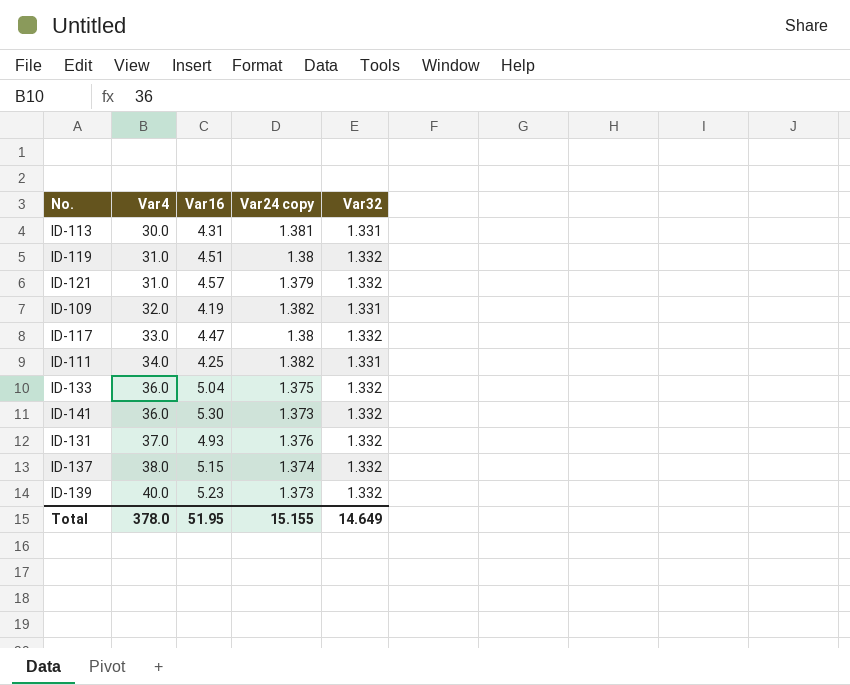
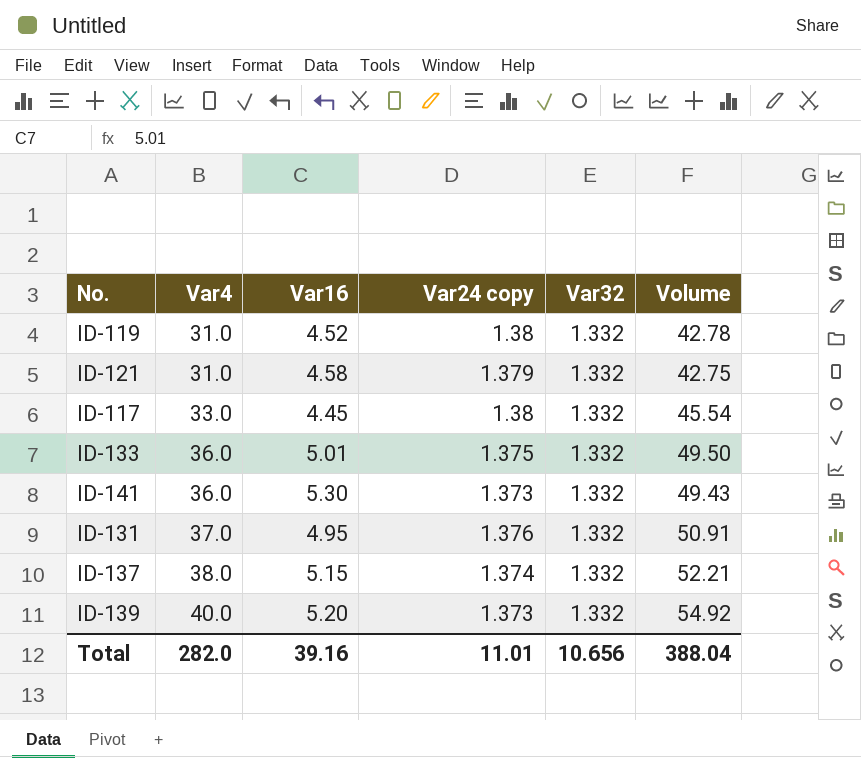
column Volume | formula: none -> [Var4] * [Var24 copy]
row ID-113: 30.0 | 4.31 | 1.381 | 1.331 -> none
row ID-109: 32.0 | 4.19 | 1.382 | 1.331 -> none
row ID-111: 34.0 | 4.25 | 1.382 | 1.331 -> none
ID-119 | Var16: 4.51 -> 4.52
ID-121 | Var16: 4.57 -> 4.58
ID-117 | Var16: 4.47 -> 4.45
ID-133 | Var16: 5.04 -> 5.01
ID-131 | Var16: 4.93 -> 4.95
ID-139 | Var16: 5.23 -> 5.20
Total | Var4: 378.0 -> 282.0
Total | Var16: 51.95 -> 39.16
Total | Var24 copy: 15.155 -> 11.01
Total | Var32: 14.649 -> 10.656

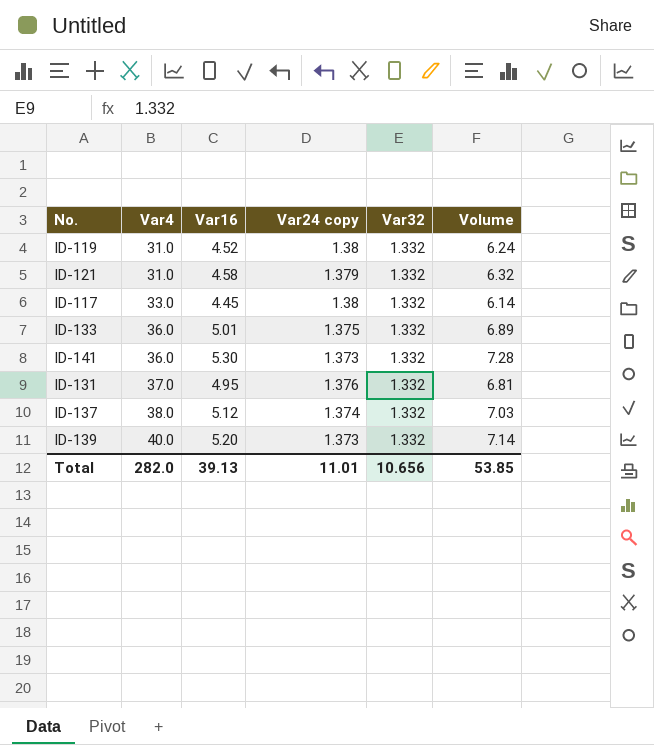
column Volume | formula: [Var4] * [Var24 copy] -> [Var16] * [Var24 copy]
ID-137 | Var16: 5.15 -> 5.12
Total | Var16: 39.16 -> 39.13
Total | Volume: 388.04 -> 53.85

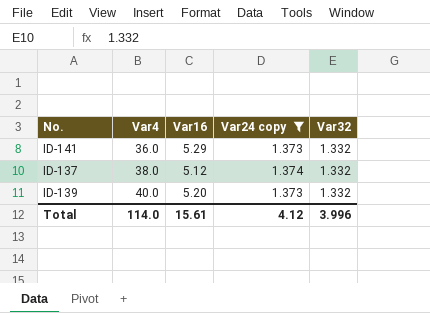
filter: none -> Var24 copy <= 1.374
column Volume | formula: [Var16] * [Var24 copy] -> none
ID-141 | Var16: 5.30 -> 5.29
Total | Var4: 282.0 -> 114.0
Total | Var16: 39.13 -> 15.61
Total | Var24 copy: 11.01 -> 4.12
Total | Var32: 10.656 -> 3.996

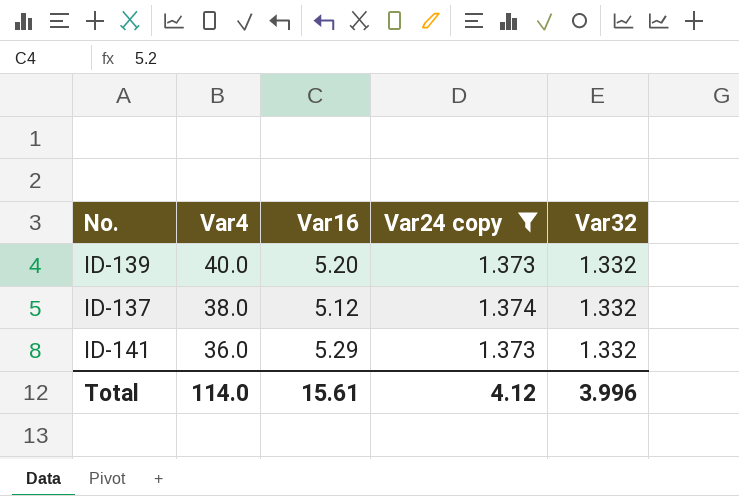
row order: Var4 ascending -> Var4 descending

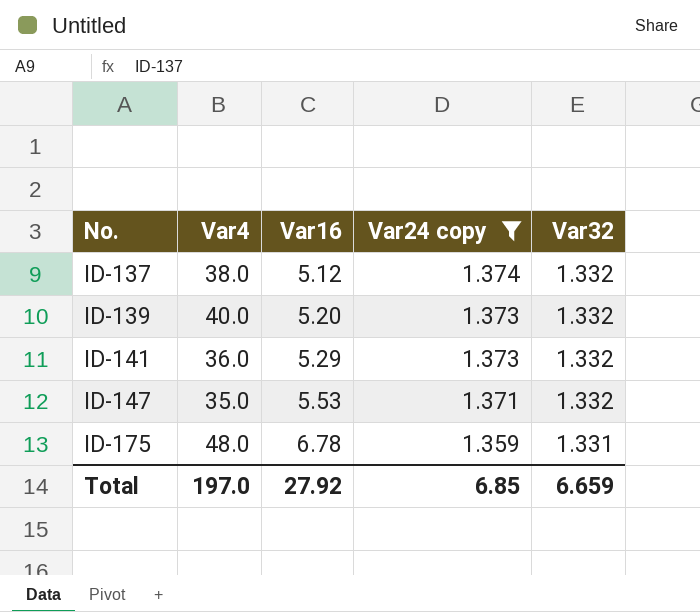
row order: Var4 descending -> No. ascending
row ID-147: none -> 35.0 | 5.53 | 1.371 | 1.332
row ID-175: none -> 48.0 | 6.78 | 1.359 | 1.331
Total | Var4: 114.0 -> 197.0
Total | Var16: 15.61 -> 27.92
Total | Var24 copy: 4.12 -> 6.85
Total | Var32: 3.996 -> 6.659

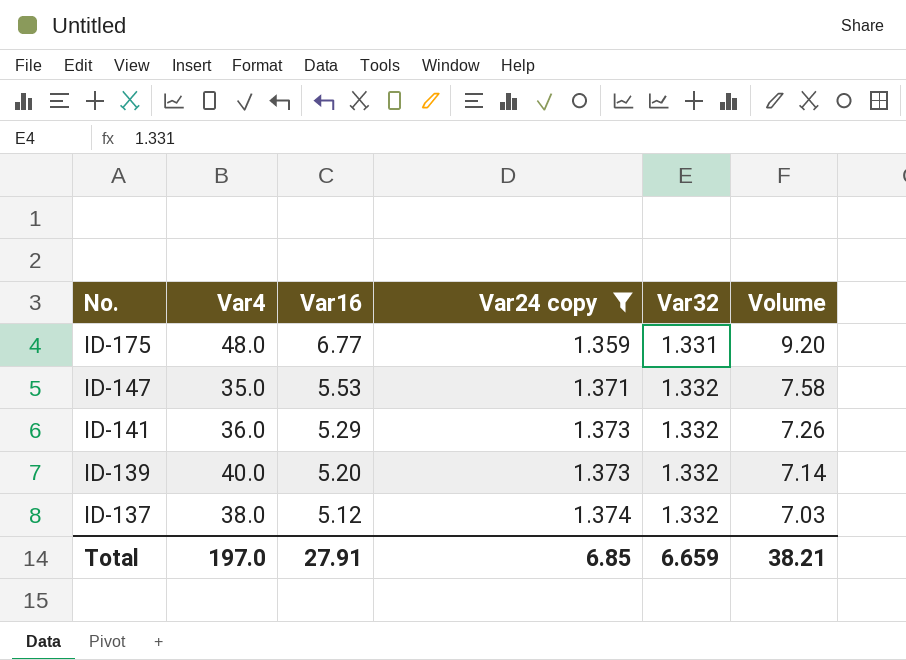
row order: No. ascending -> No. descending
column Volume | formula: none -> [Var16] * [Var24 copy]
ID-175 | Var16: 6.78 -> 6.77
Total | Var16: 27.92 -> 27.91

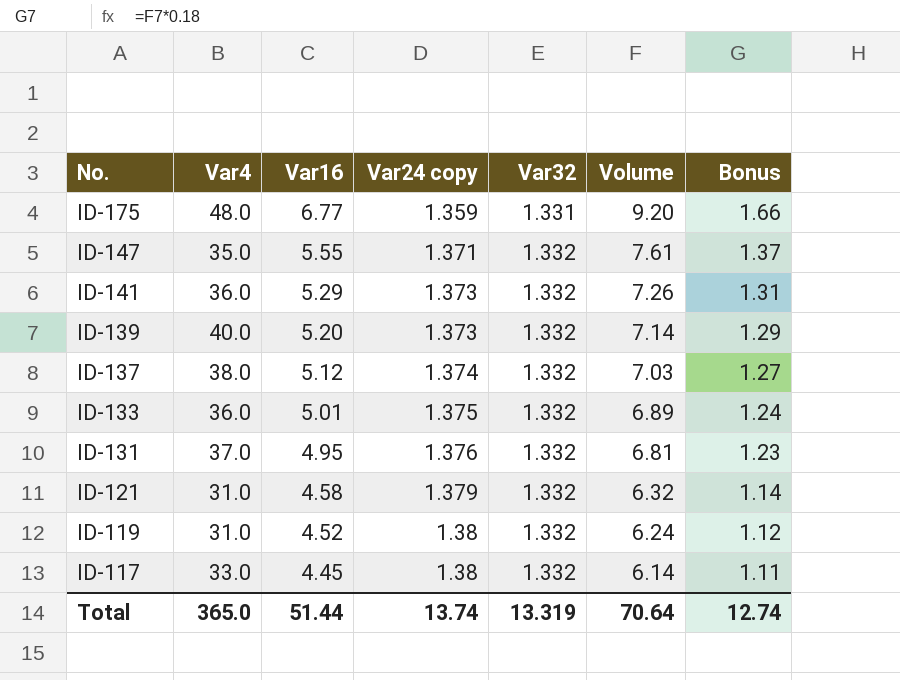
filter: Var24 copy <= 1.374 -> none
column Bonus | formula: none -> [Volume] * 0.18
ID-147 | Var16: 5.53 -> 5.55
ID-147 | Volume: 7.58 -> 7.61
Total | Var4: 197.0 -> 365.0
Total | Var16: 27.91 -> 51.44
Total | Var24 copy: 6.85 -> 13.74
Total | Var32: 6.659 -> 13.319
Total | Volume: 38.21 -> 70.64

